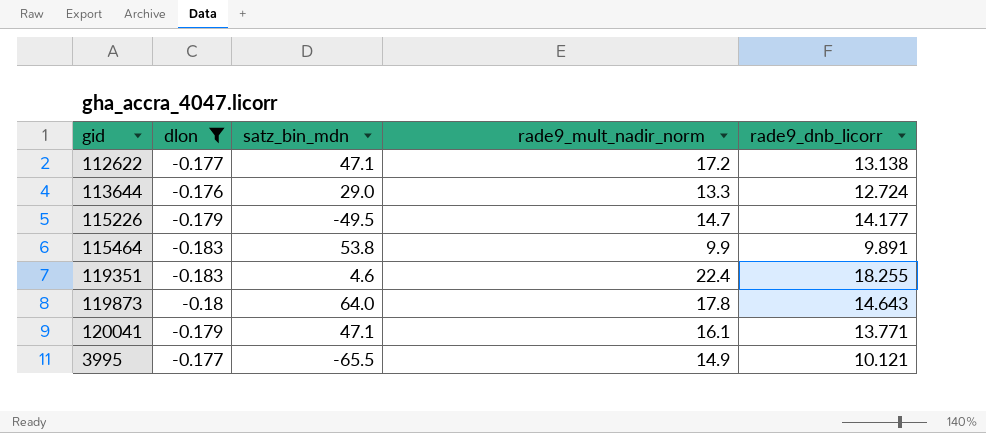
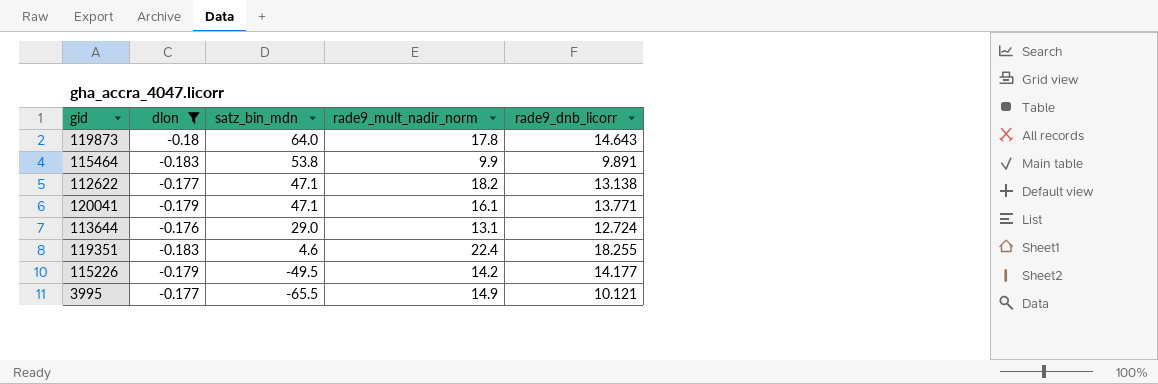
row order: none -> satz_bin_mdn descending
112622 | rade9_mult_nadir_norm: 17.2 -> 18.2
113644 | rade9_mult_nadir_norm: 13.3 -> 13.1
115226 | rade9_mult_nadir_norm: 14.7 -> 14.2

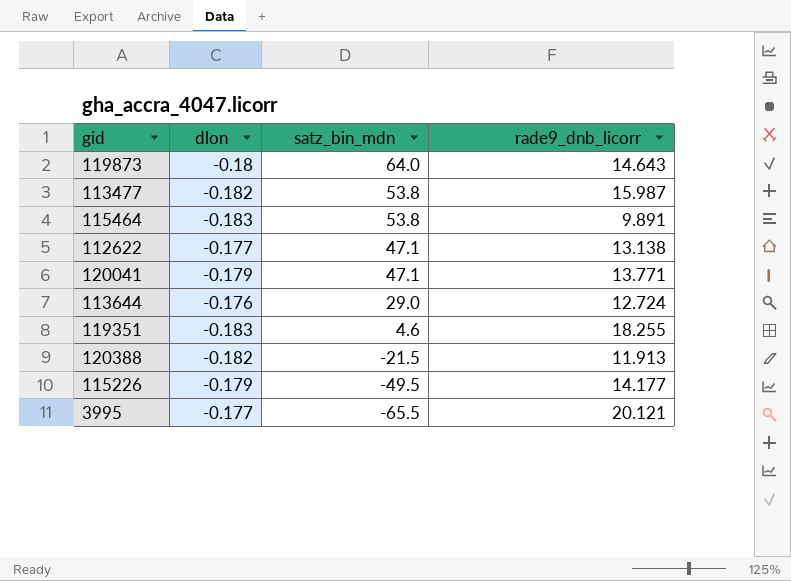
filter: dlon != -0.182 -> none
column rade9_mult_nadir_norm | position: 4 -> none
3995 | rade9_dnb_licorr: 10.121 -> 20.121

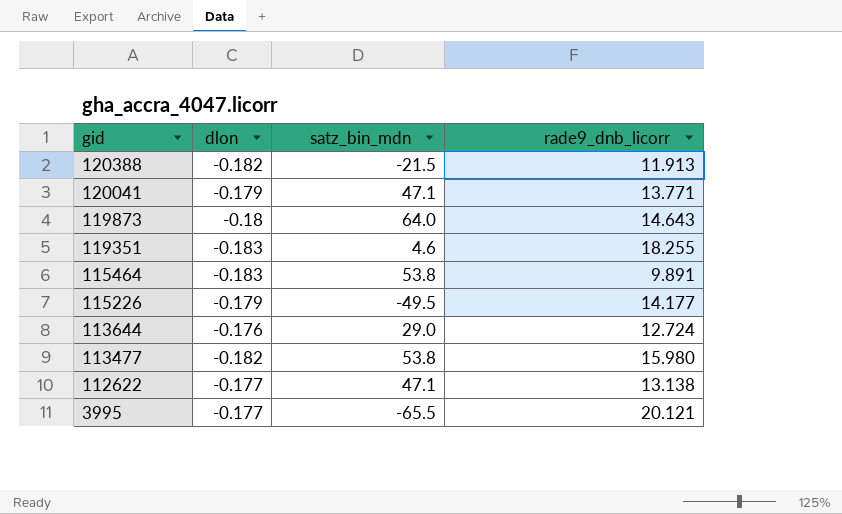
row order: satz_bin_mdn descending -> gid descending
113477 | rade9_dnb_licorr: 15.987 -> 15.980

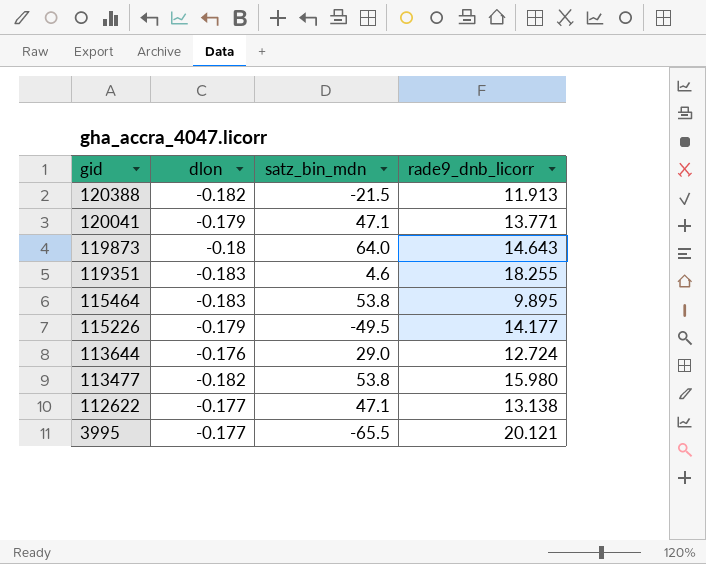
115464 | rade9_dnb_licorr: 9.891 -> 9.895

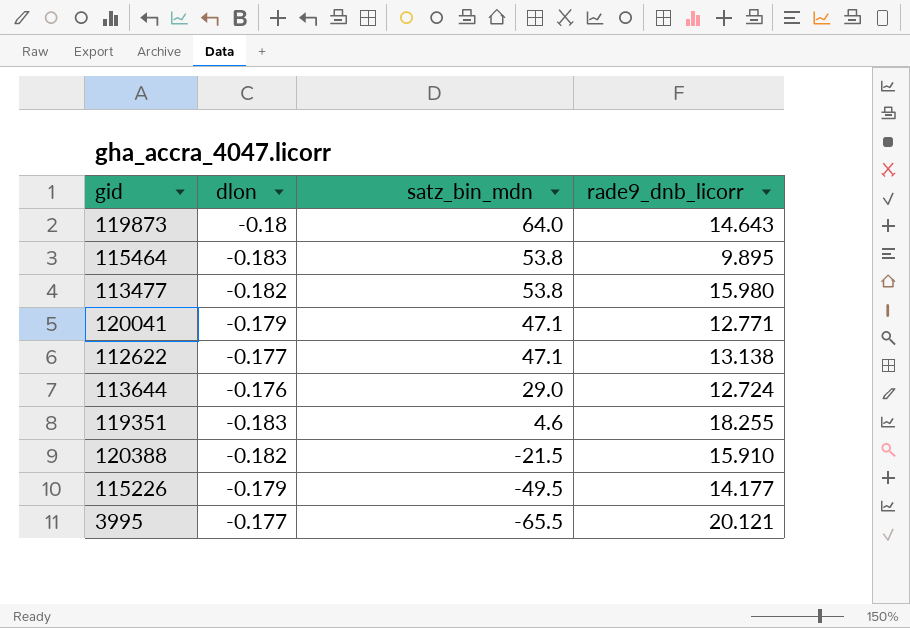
row order: gid descending -> satz_bin_mdn descending
120041 | rade9_dnb_licorr: 13.771 -> 12.771
120388 | rade9_dnb_licorr: 11.913 -> 15.910

